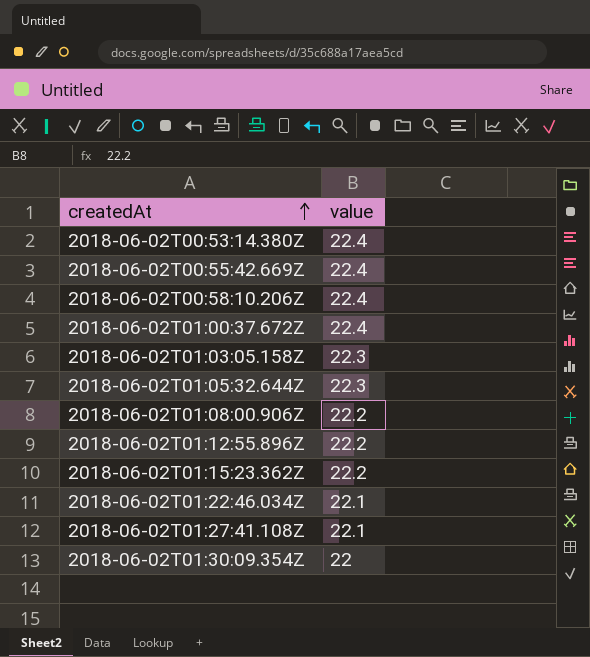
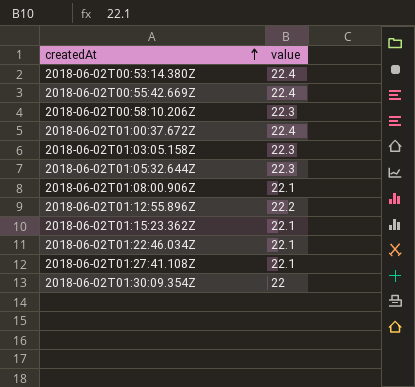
2018-06-02T00:58:10.206Z | value: 22.4 -> 22.3
2018-06-02T01:08:00.906Z | value: 22.2 -> 22.1
2018-06-02T01:15:23.362Z | value: 22.2 -> 22.1

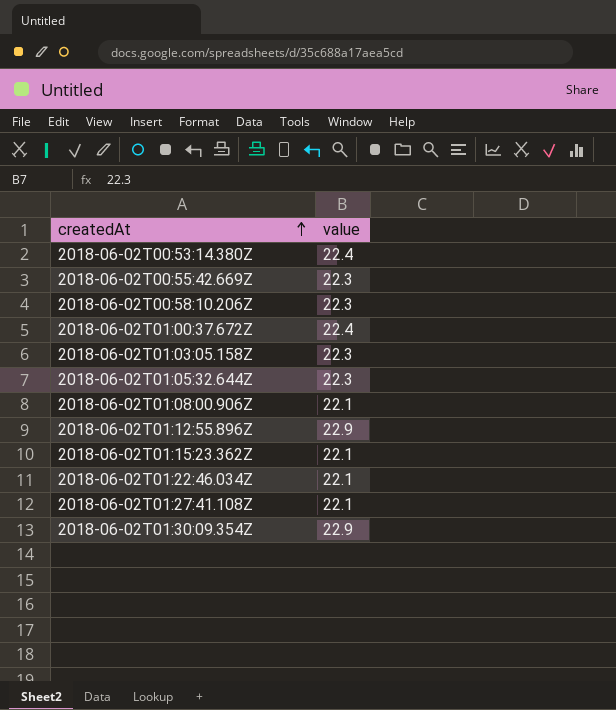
2018-06-02T00:55:42.669Z | value: 22.4 -> 22.3
2018-06-02T01:12:55.896Z | value: 22.2 -> 22.9
2018-06-02T01:30:09.354Z | value: 22 -> 22.9

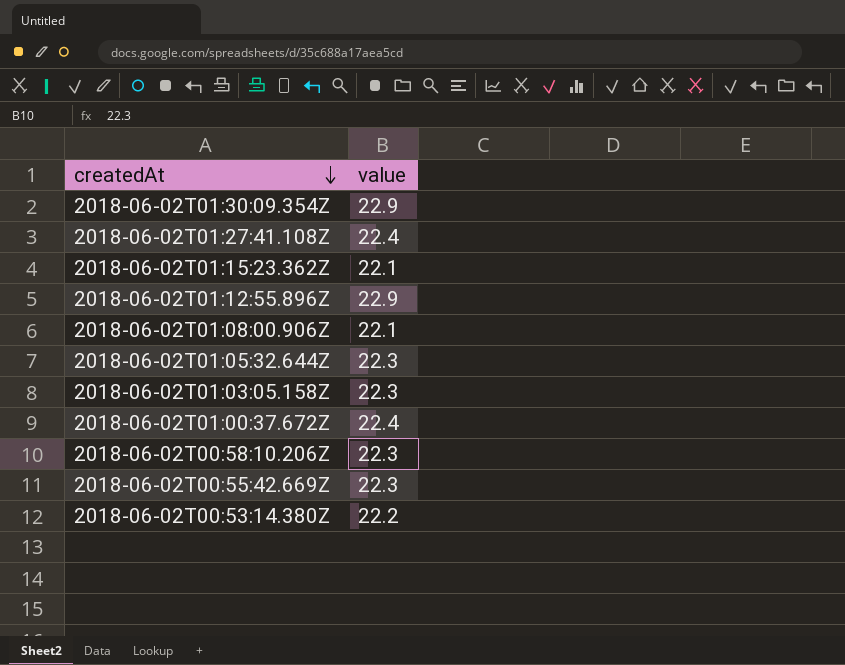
row order: createdAt ascending -> createdAt descending
row 2018-06-02T01:22:46.034Z: 22.1 -> none
2018-06-02T01:27:41.108Z | value: 22.1 -> 22.4
2018-06-02T00:53:14.380Z | value: 22.4 -> 22.2

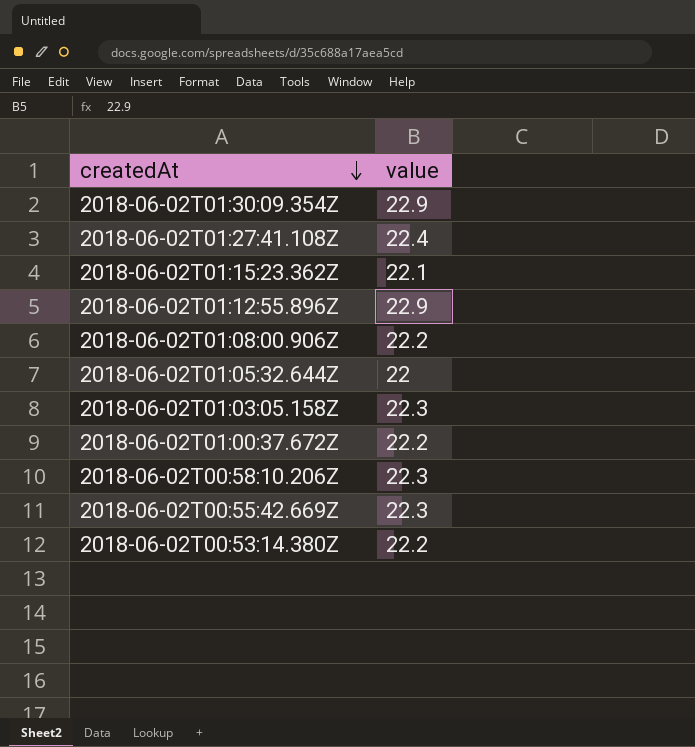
2018-06-02T01:08:00.906Z | value: 22.1 -> 22.2
2018-06-02T01:05:32.644Z | value: 22.3 -> 22
2018-06-02T01:00:37.672Z | value: 22.4 -> 22.2

